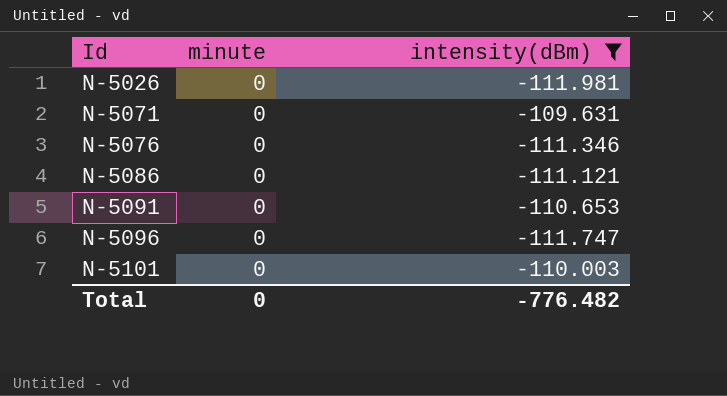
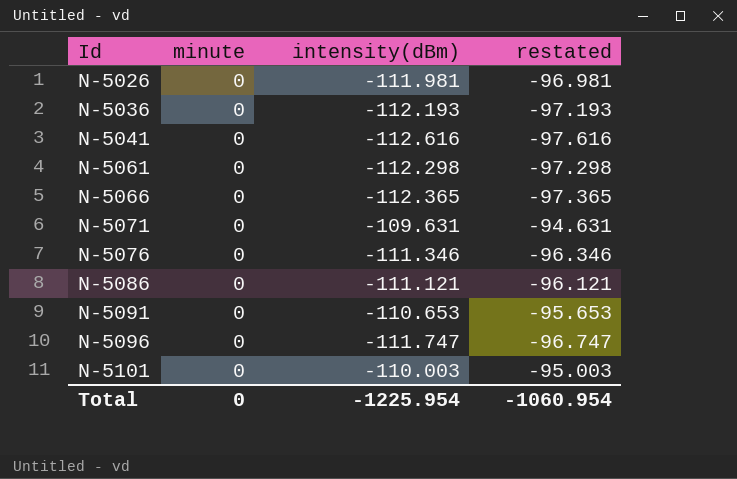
filter: intensity(dBm) >= -111.981 -> none
column restated | formula: none -> [intensity(dBm)] + 15
Total | intensity(dBm): -776.482 -> -1225.954

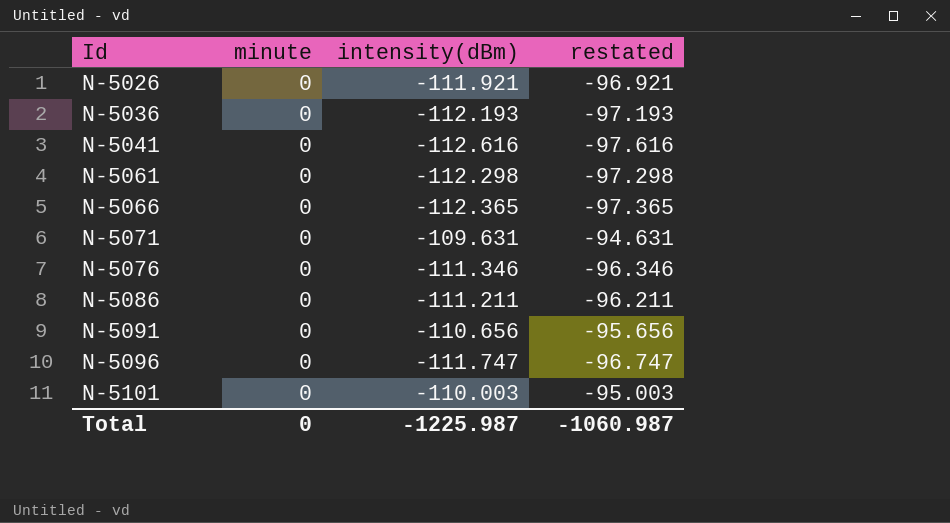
N-5026 | intensity(dBm): -111.981 -> -111.921
N-5026 | restated: -96.981 -> -96.921
N-5086 | intensity(dBm): -111.121 -> -111.211
N-5086 | restated: -96.121 -> -96.211
N-5091 | intensity(dBm): -110.653 -> -110.656
N-5091 | restated: -95.653 -> -95.656
Total | intensity(dBm): -1225.954 -> -1225.987
Total | restated: -1060.954 -> -1060.987

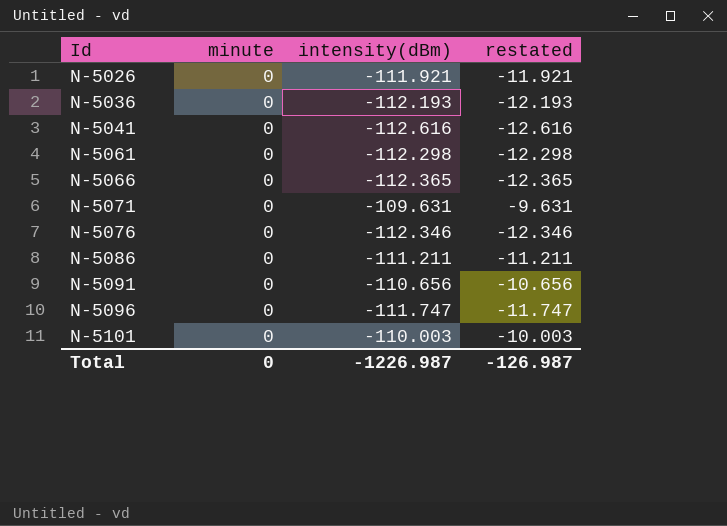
column restated | formula: [intensity(dBm)] + 15 -> [intensity(dBm)] + 100
N-5076 | intensity(dBm): -111.346 -> -112.346
Total | intensity(dBm): -1225.987 -> -1226.987
Total | restated: -1060.987 -> -126.987

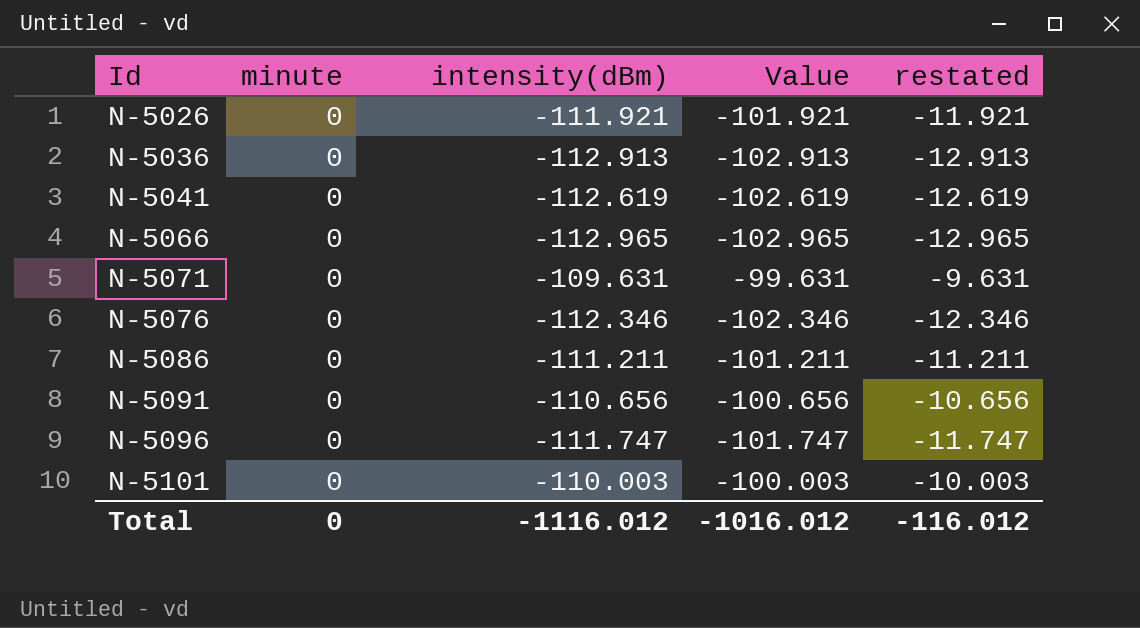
column Value | formula: none -> [intensity(dBm)] + 10
row N-5061: 0 | -112.298 | -12.298 -> none
N-5036 | intensity(dBm): -112.193 -> -112.913
N-5036 | restated: -12.193 -> -12.913
N-5041 | intensity(dBm): -112.616 -> -112.619
N-5041 | restated: -12.616 -> -12.619
N-5066 | intensity(dBm): -112.365 -> -112.965
N-5066 | restated: -12.365 -> -12.965
Total | intensity(dBm): -1226.987 -> -1116.012
Total | restated: -126.987 -> -116.012

